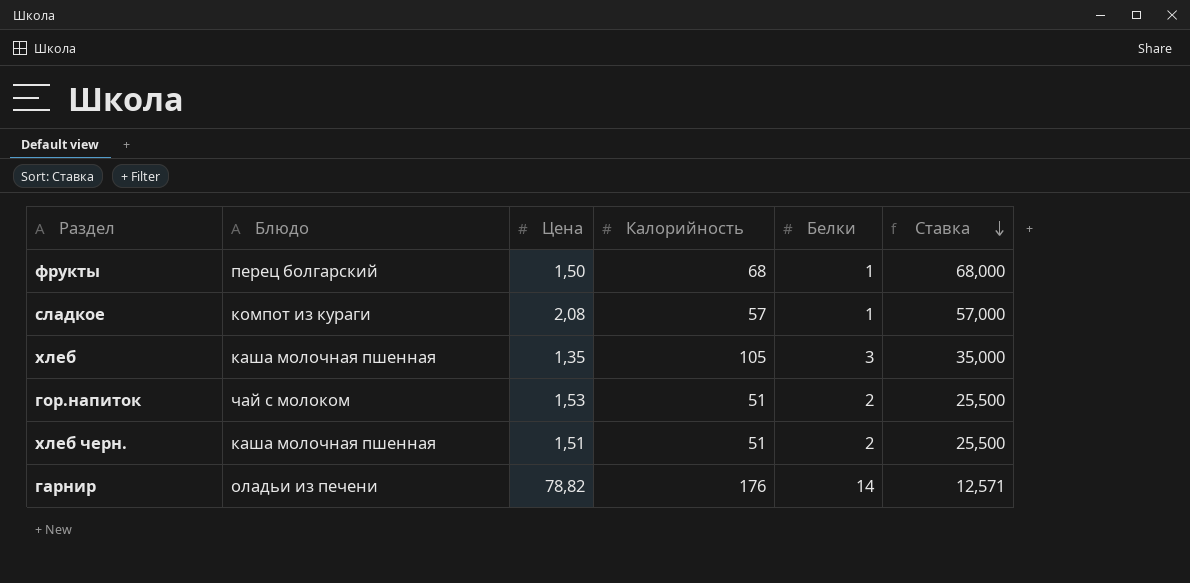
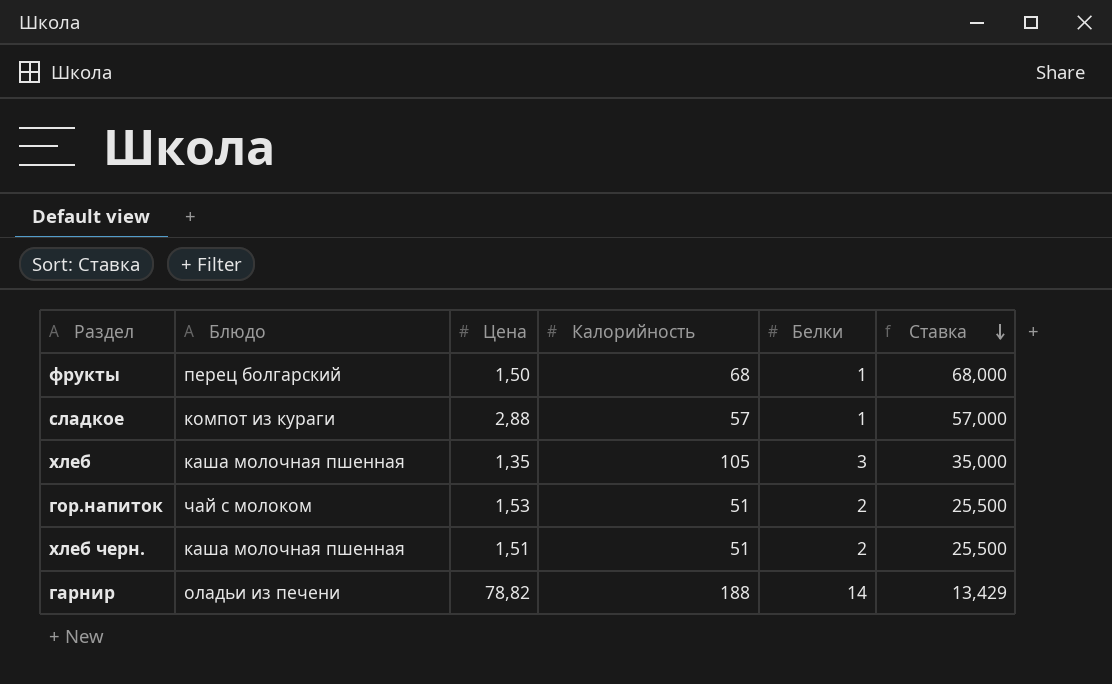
сладкое | Цена: 2,08 -> 2,88
гарнир | Калорийность: 176 -> 188
гарнир | Ставка: 12,571 -> 13,429

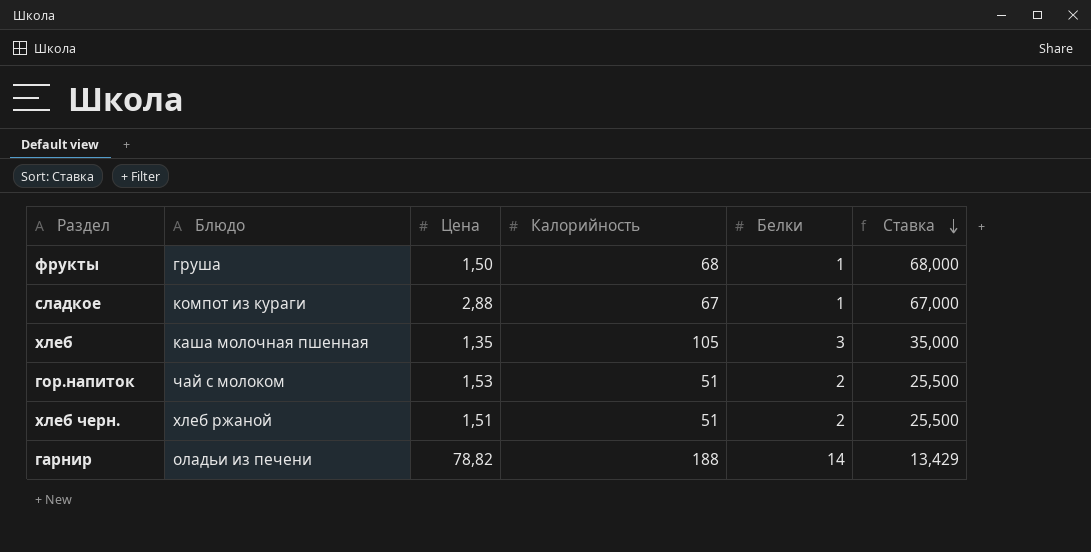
фрукты | Блюдо: перец болгарский -> груша
сладкое | Калорийность: 57 -> 67
сладкое | Ставка: 57,000 -> 67,000
хлеб черн. | Блюдо: каша молочная пшенная -> хлеб ржаной

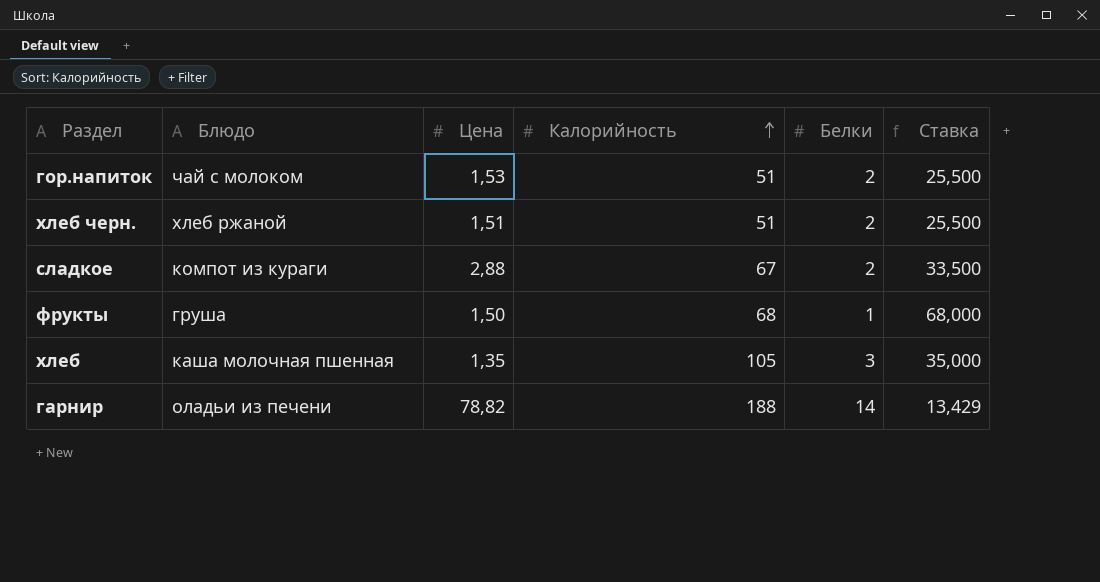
row order: Ставка descending -> Калорийность ascending
сладкое | Белки: 1 -> 2
сладкое | Ставка: 67,000 -> 33,500

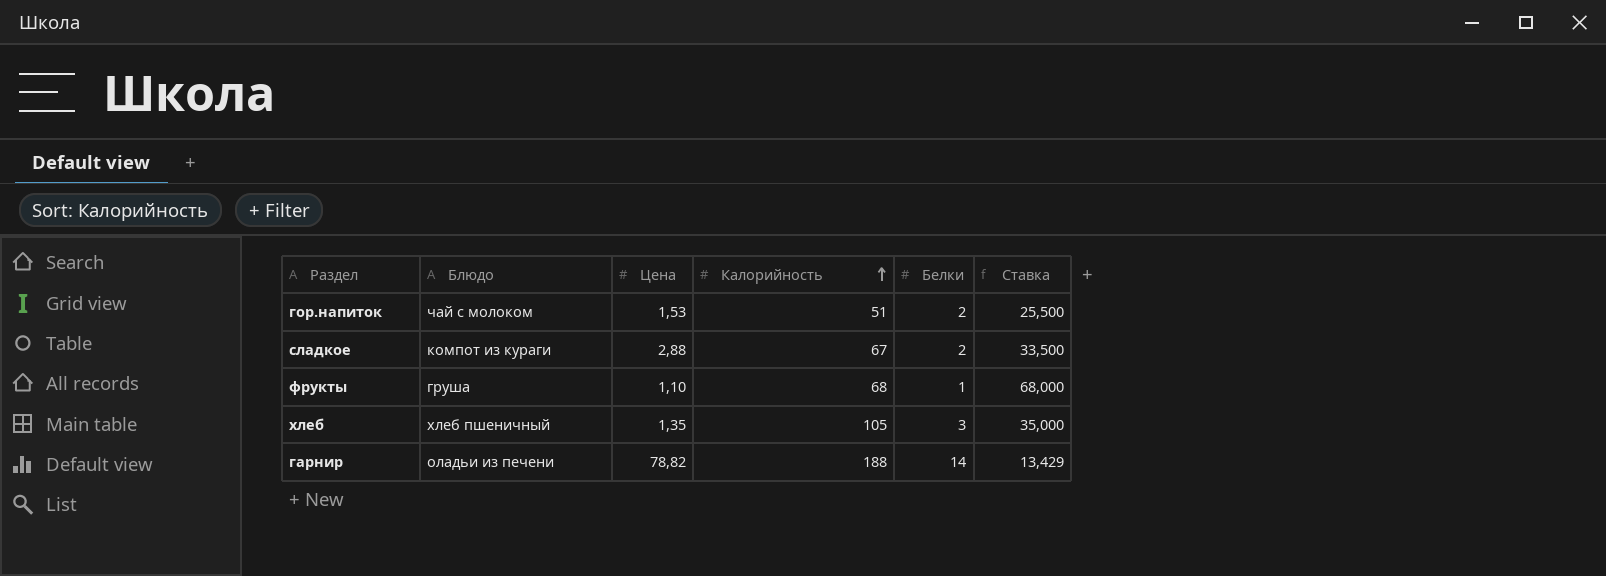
row хлеб черн.: хлеб ржаной | 1,51 | 51 | 2 | 25,500 -> none
фрукты | Цена: 1,50 -> 1,10
хлеб | Блюдо: каша молочная пшенная -> хлеб пшеничный

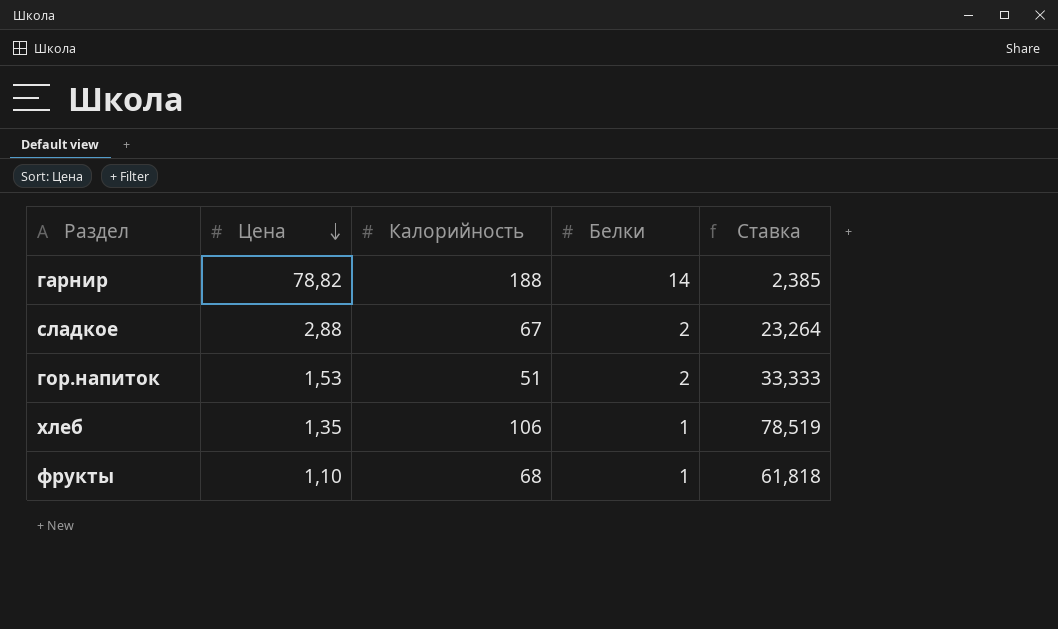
row order: Калорийность ascending -> Цена descending
column Блюдо | position: 2 -> none
column Ставка | formula: [Калорийность] / [Белки] -> [Калорийность] / [Цена]
хлеб | Калорийность: 105 -> 106
хлеб | Белки: 3 -> 1

